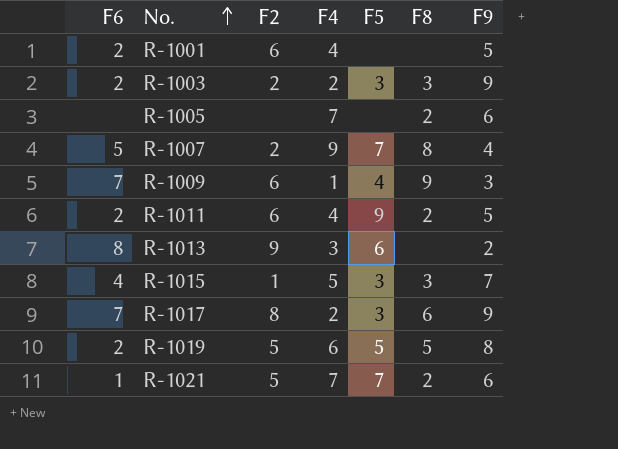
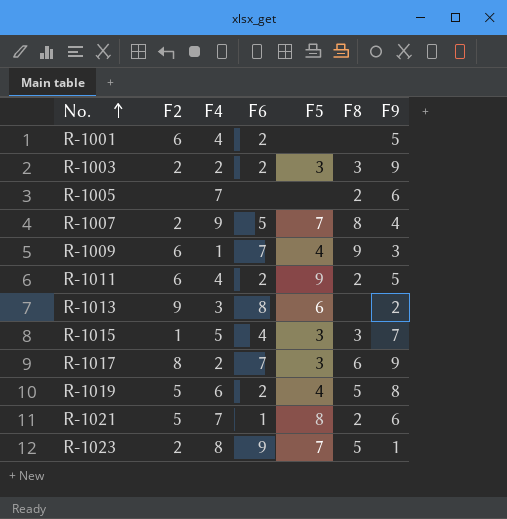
column F6 | position: 1 -> 4
R-1019 | F5: 5 -> 4
R-1021 | F5: 7 -> 8
row R-1023: none -> 2 | 8 | 9 | 7 | 5 | 1

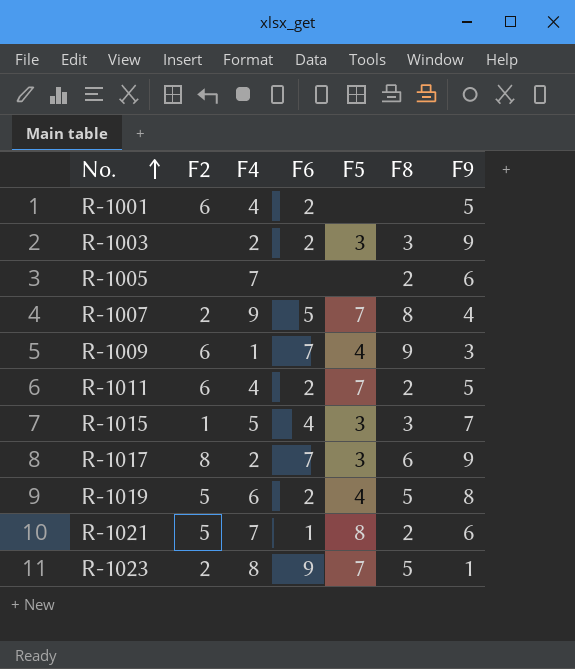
row R-1013: 9 | 3 | 8 | 6 | none | 2 -> none
R-1003 | F2: 2 -> none
R-1011 | F5: 9 -> 7

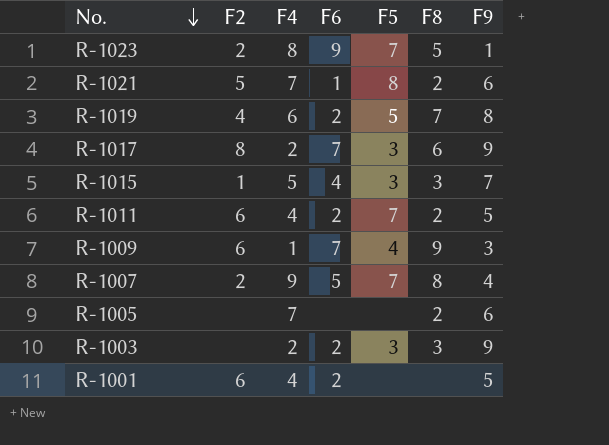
row order: No. ascending -> No. descending
R-1019 | F2: 5 -> 4
R-1019 | F5: 4 -> 5
R-1019 | F8: 5 -> 7

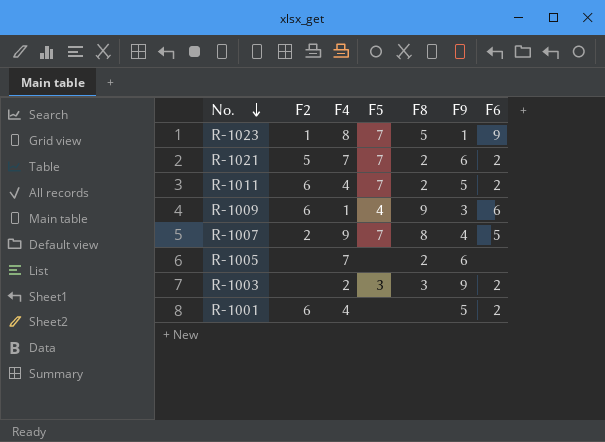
column F6 | position: 4 -> 7
row R-1019: 4 | 6 | 2 | 5 | 7 | 8 -> none
row R-1017: 8 | 2 | 7 | 3 | 6 | 9 -> none
row R-1015: 1 | 5 | 4 | 3 | 3 | 7 -> none
R-1023 | F2: 2 -> 1
R-1021 | F5: 8 -> 7
R-1021 | F6: 1 -> 2
R-1009 | F6: 7 -> 6

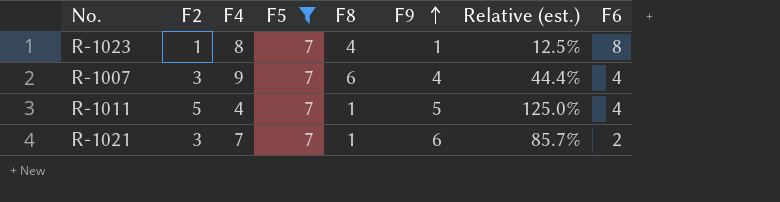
filter: none -> F5 = 7
row order: No. descending -> F9 ascending
column Relative (est.) | formula: none -> [F9] / [F4]
R-1023 | F8: 5 -> 4
R-1023 | F6: 9 -> 8
R-1007 | F2: 2 -> 3
R-1007 | F8: 8 -> 6
R-1007 | F6: 5 -> 4
R-1011 | F2: 6 -> 5
R-1011 | F8: 2 -> 1
R-1011 | F6: 2 -> 4
R-1021 | F2: 5 -> 3
R-1021 | F8: 2 -> 1

